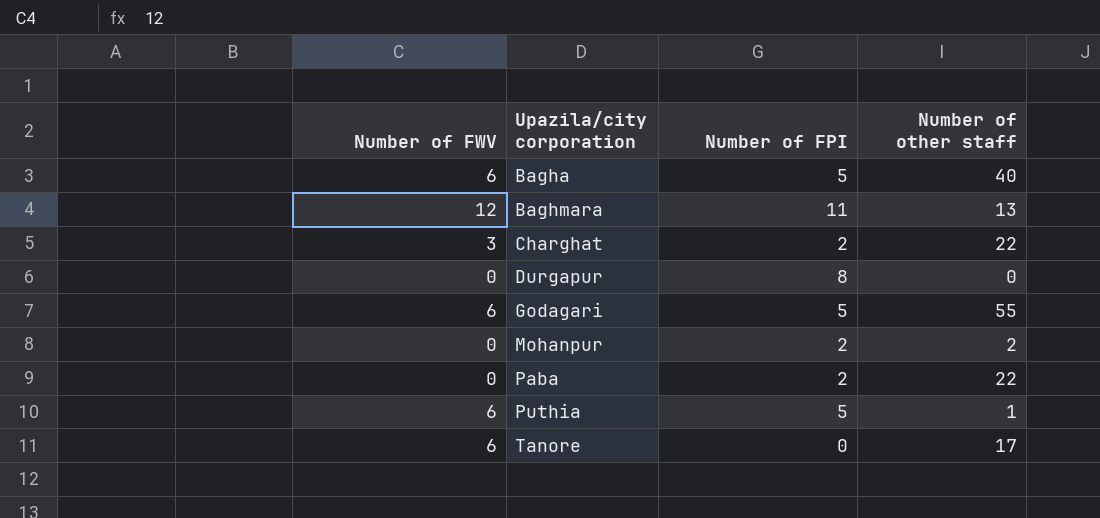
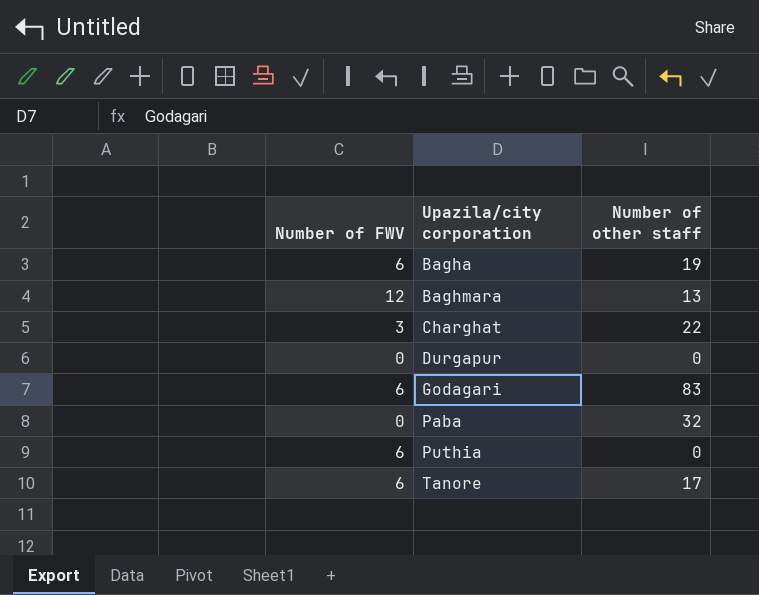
column Number of FPI | position: 3 -> none
row Mohanpur: 0 | 2 | 2 -> none
Bagha | Number of other staff: 40 -> 19
Godagari | Number of other staff: 55 -> 83
Paba | Number of other staff: 22 -> 32
Puthia | Number of other staff: 1 -> 0

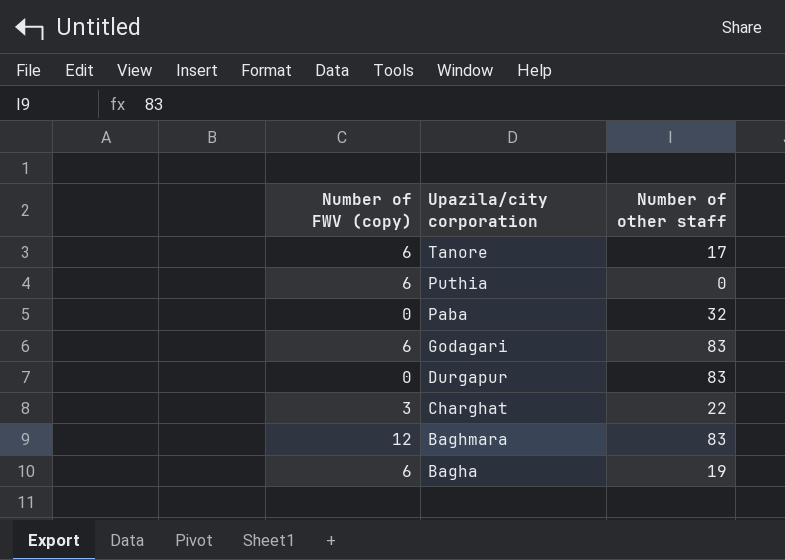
row order: Upazila/city corporation ascending -> Upazila/city corporation descending
column name: Number of FWV -> Number of FWV (copy)
Durgapur | Number of other staff: 0 -> 83
Baghmara | Number of other staff: 13 -> 83

